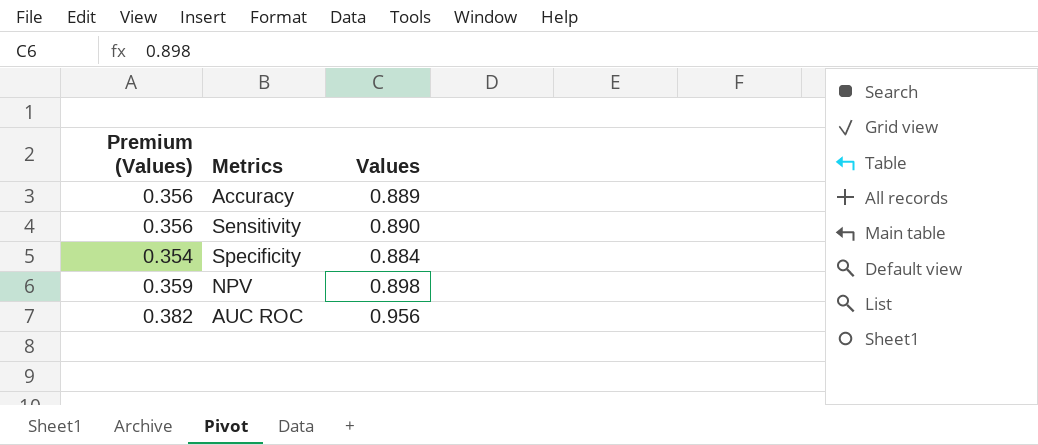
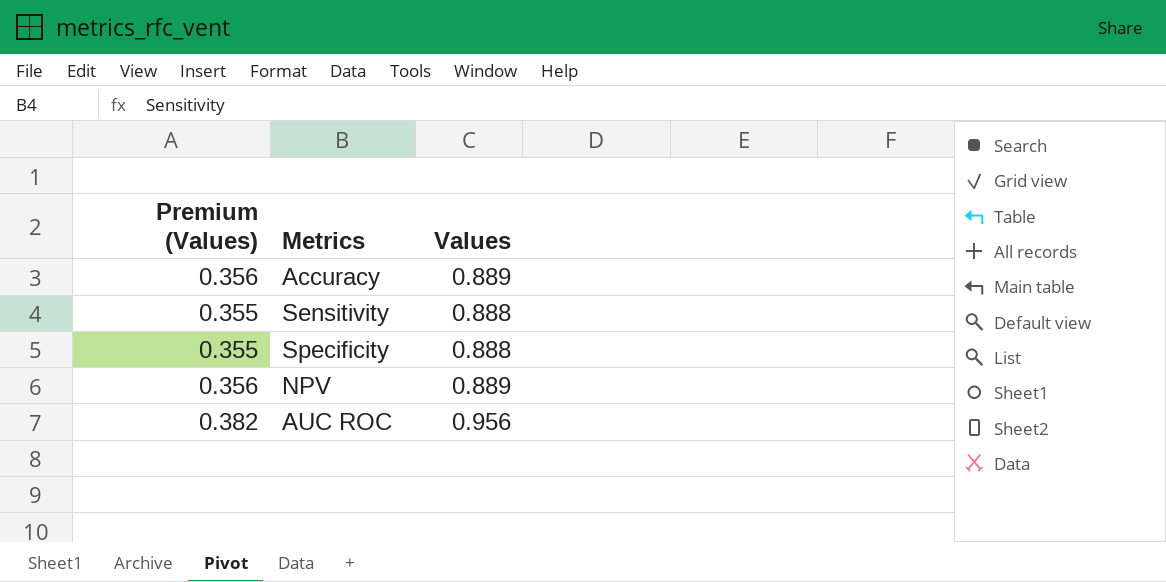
Sensitivity | Premium (Values): 0.356 -> 0.355
Sensitivity | Values: 0.890 -> 0.888
Specificity | Premium (Values): 0.354 -> 0.355
Specificity | Values: 0.884 -> 0.888
NPV | Premium (Values): 0.359 -> 0.356
NPV | Values: 0.898 -> 0.889

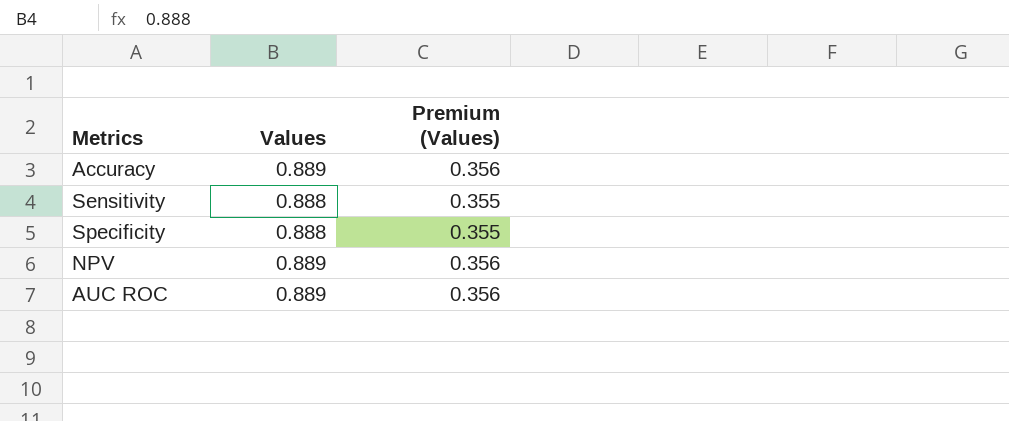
column Premium (Values) | position: 1 -> 3
AUC ROC | Values: 0.956 -> 0.889
AUC ROC | Premium (Values): 0.382 -> 0.356

